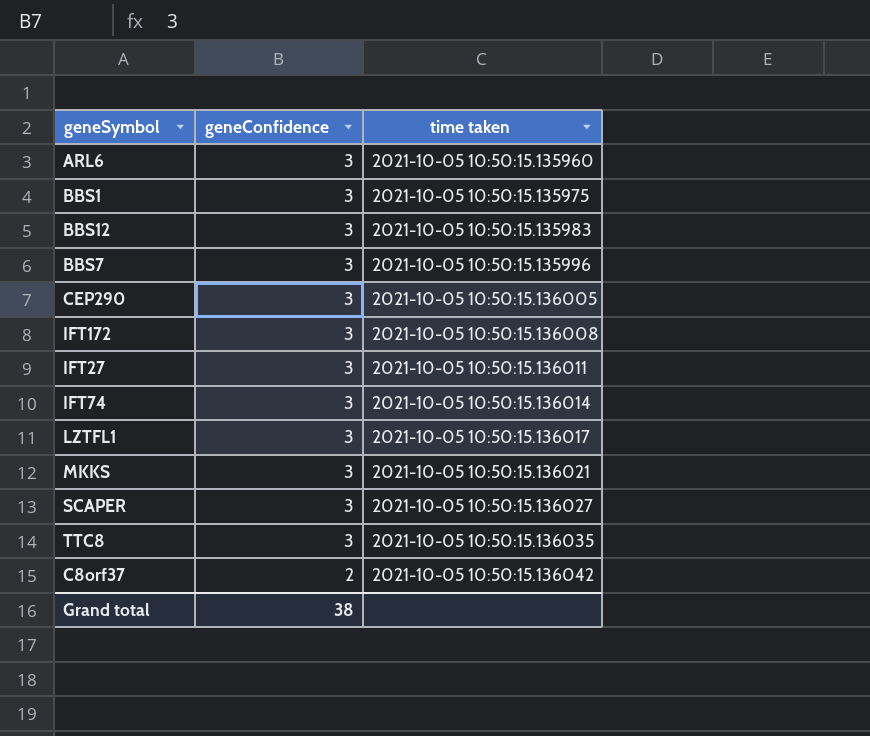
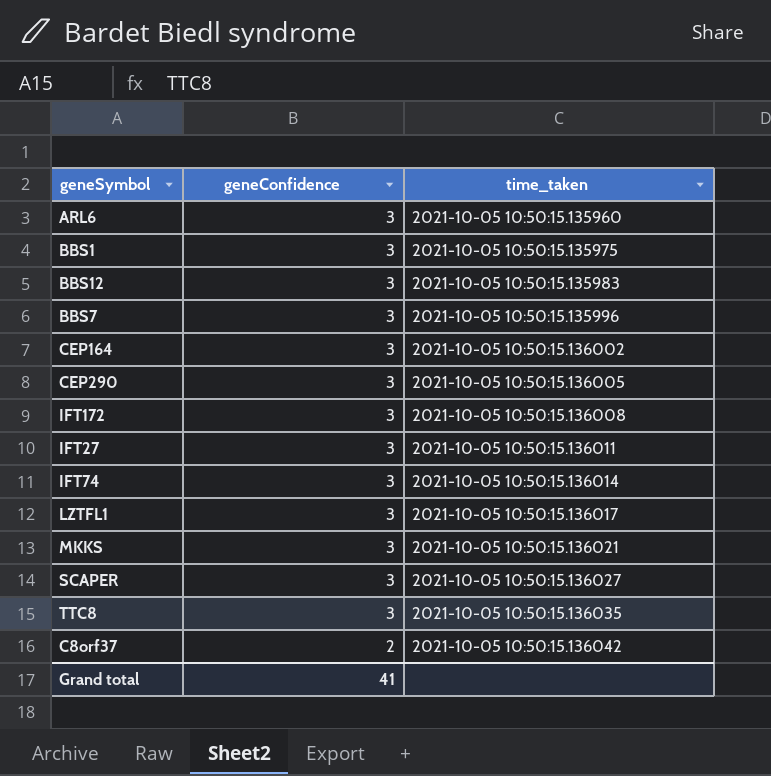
column name: time taken -> time_taken
row CEP164: none -> 3 | 2021-10-05 10:50:15.136002
Grand total | geneConfidence: 38 -> 41

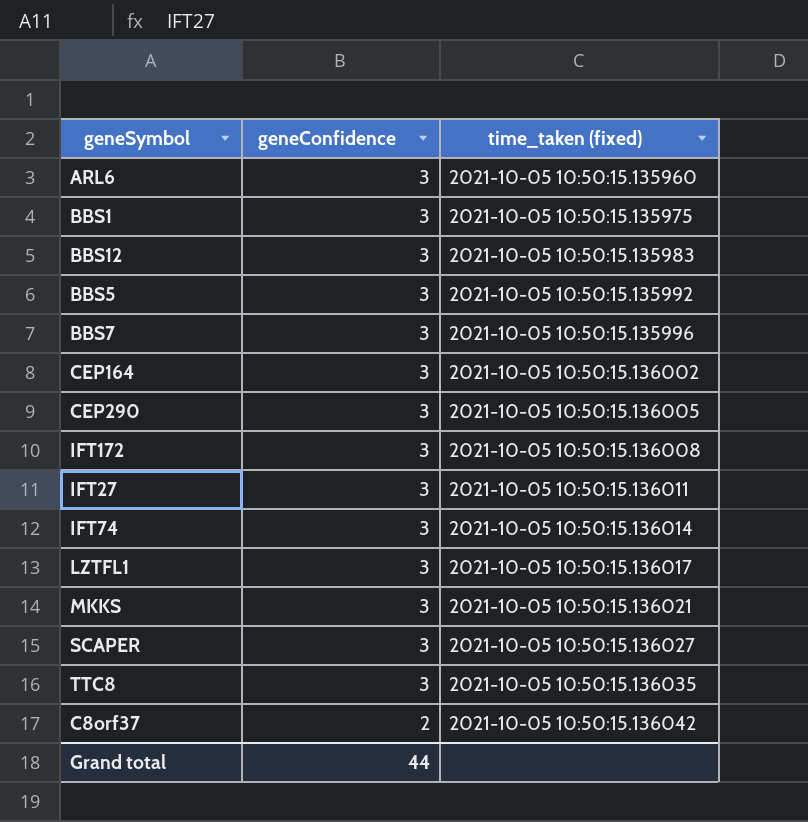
column name: time_taken -> time_taken (fixed)
row BBS5: none -> 3 | 2021-10-05 10:50:15.135992
Grand total | geneConfidence: 41 -> 44

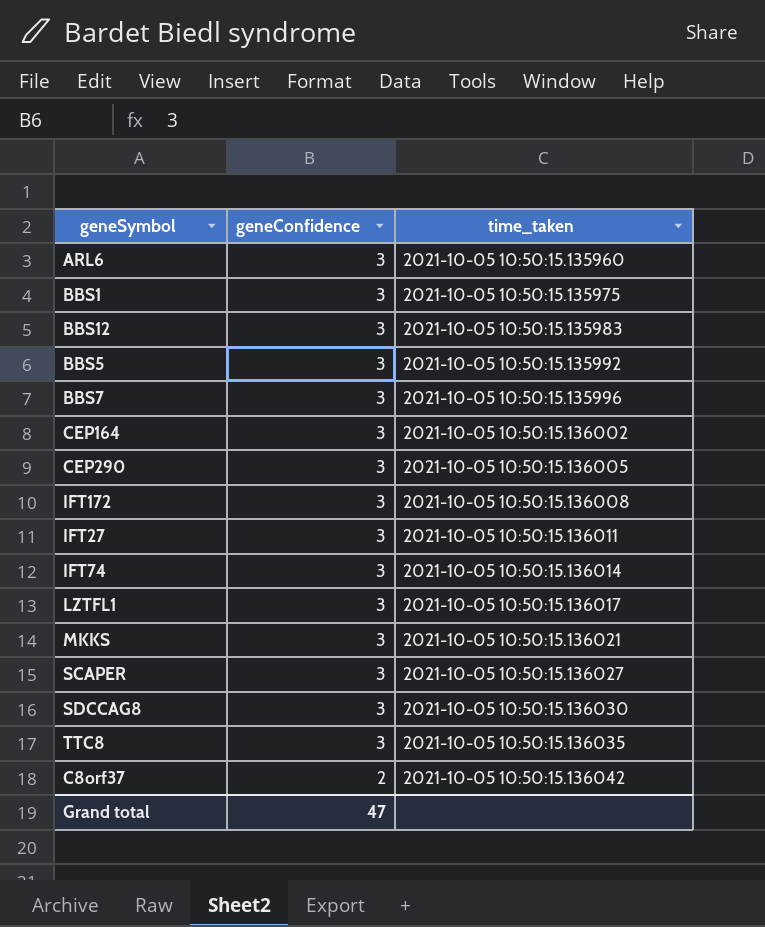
column name: time_taken (fixed) -> time_taken
row SDCCAG8: none -> 3 | 2021-10-05 10:50:15.136030
Grand total | geneConfidence: 44 -> 47

